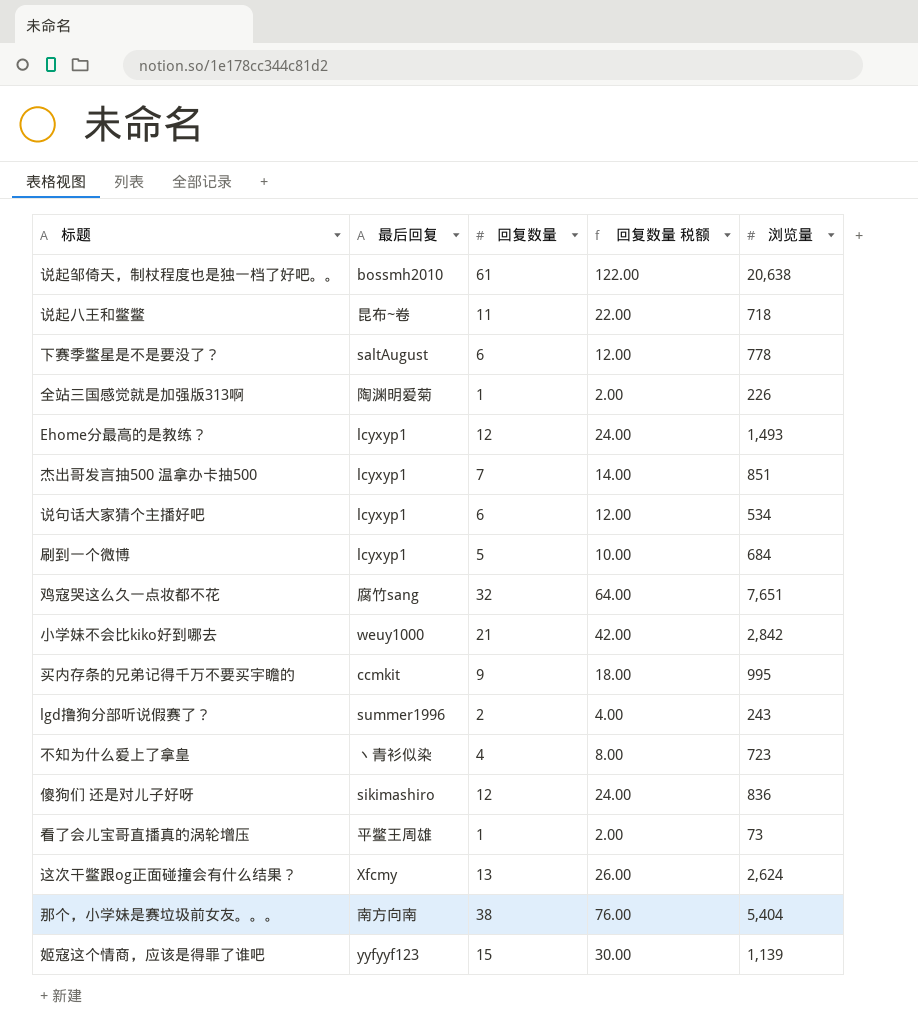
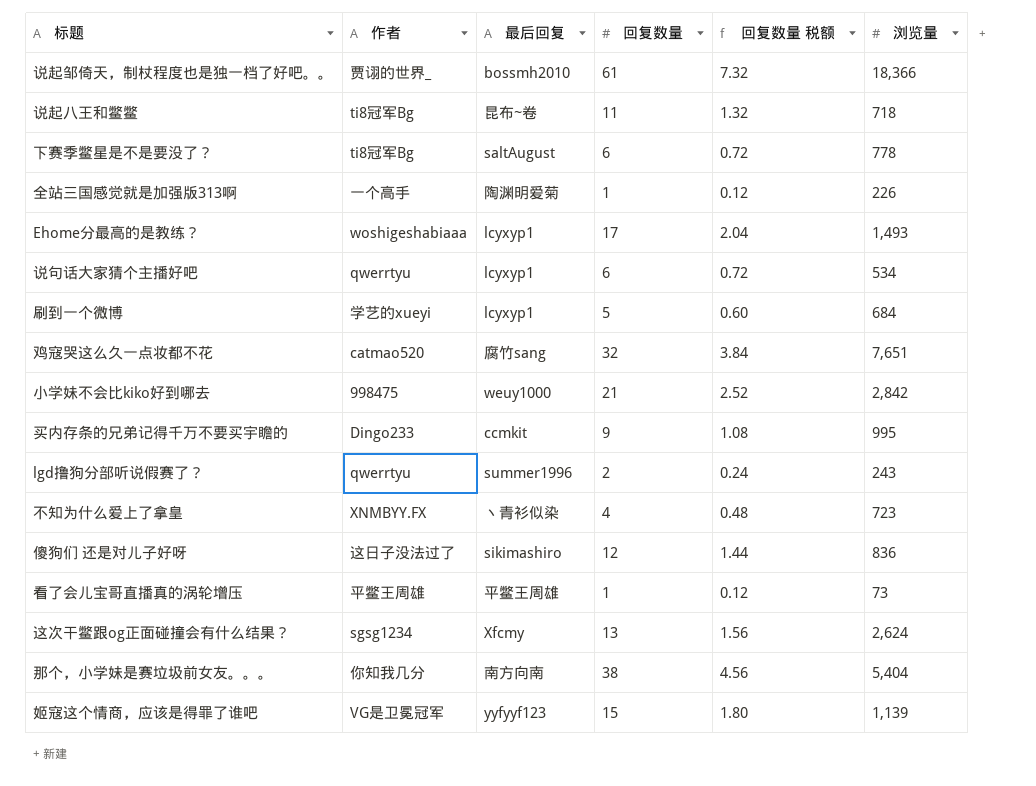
column 作者 | position: none -> 2
column 回复数量 税额 | formula: [回复数量] * 2 -> [回复数量] * 0.12
row 杰出哥发言抽500 温拿办卡抽500: lcyxyp1 | 7 | 14.00 | 851 -> none
说起邹倚天，制杖程度也是独一档了好吧。。 | 浏览量: 20,638 -> 18,366
Ehome分最高的是教练？ | 回复数量: 12 -> 17

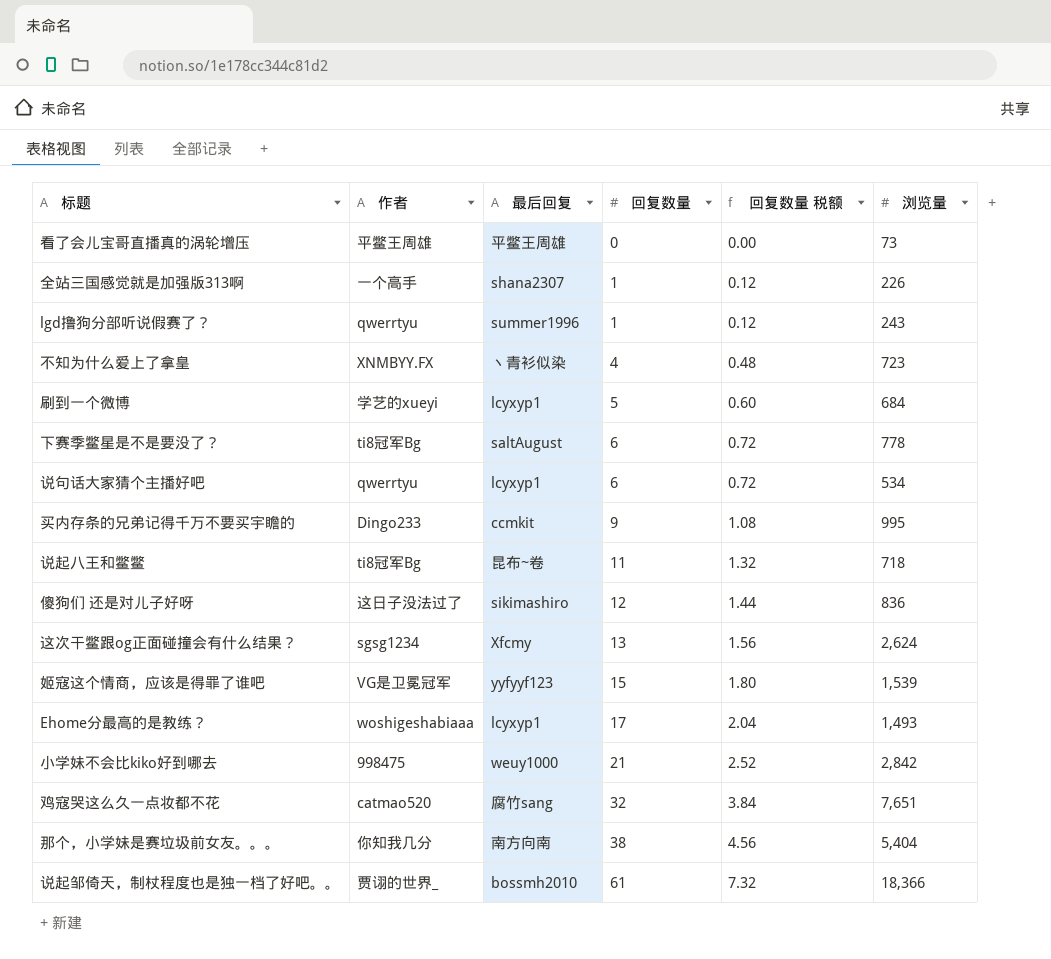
row order: none -> 回复数量 ascending
看了会儿宝哥直播真的涡轮增压 | 回复数量: 1 -> 0
看了会儿宝哥直播真的涡轮增压 | 回复数量 税额: 0.12 -> 0.00
全站三国感觉就是加强版313啊 | 最后回复: 陶渊明爱菊 -> shana2307
lgd撸狗分部听说假赛了？ | 回复数量: 2 -> 1
lgd撸狗分部听说假赛了？ | 回复数量 税额: 0.24 -> 0.12
姬寇这个情商，应该是得罪了谁吧 | 浏览量: 1,139 -> 1,539

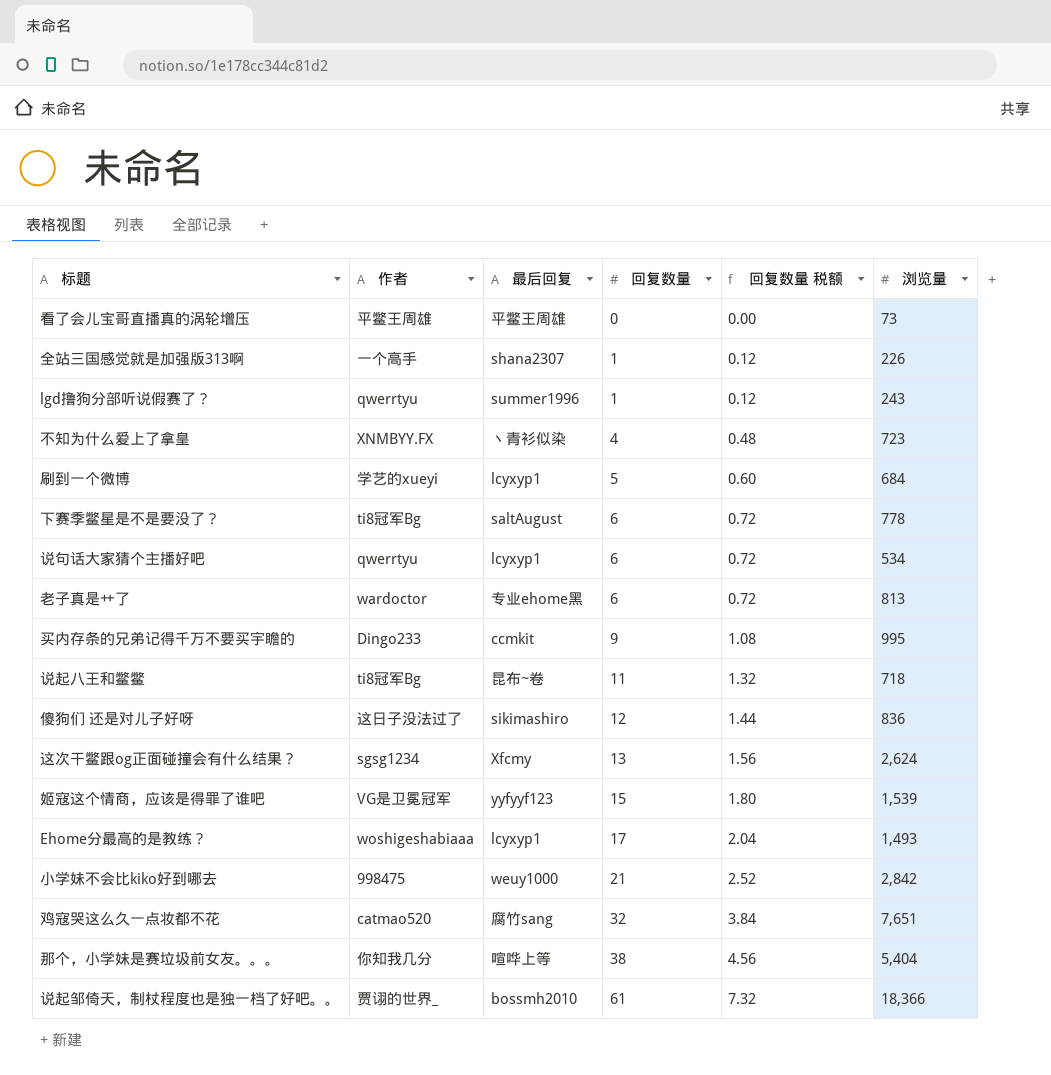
row 老子真是艹了: none -> wardoctor | 专业ehome黑 | 6 | 0.72 | 813
那个，小学妹是赛垃圾前女友。。。 | 最后回复: 南方向南 -> 喧哗上等

